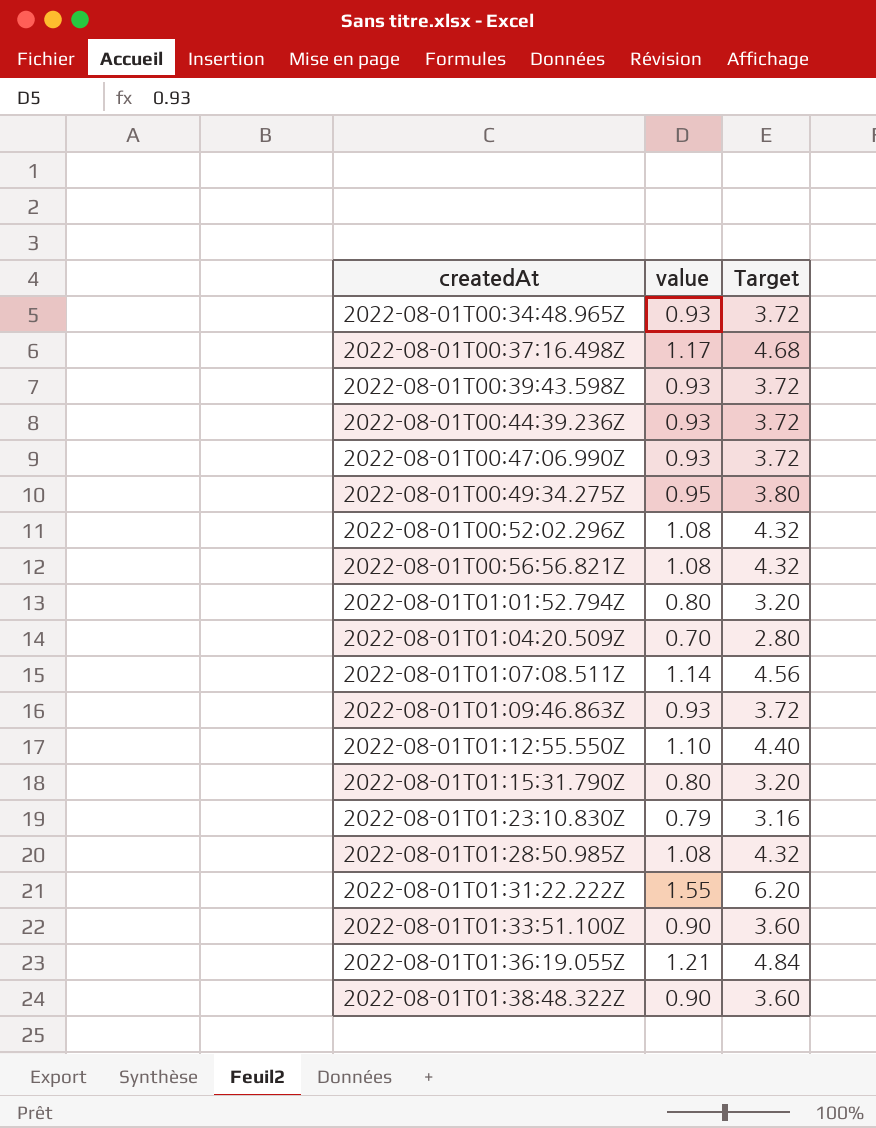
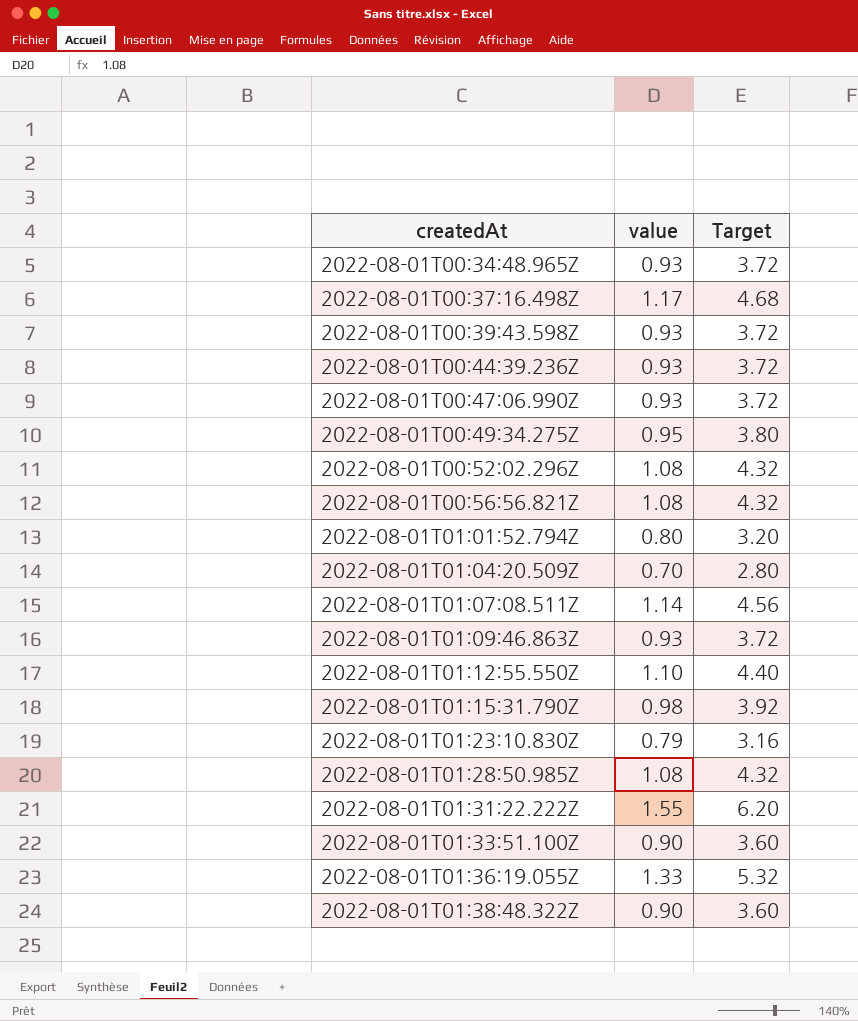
2022-08-01T01:15:31.790Z | value: 0.80 -> 0.98
2022-08-01T01:15:31.790Z | Target: 3.20 -> 3.92
2022-08-01T01:36:19.055Z | value: 1.21 -> 1.33
2022-08-01T01:36:19.055Z | Target: 4.84 -> 5.32

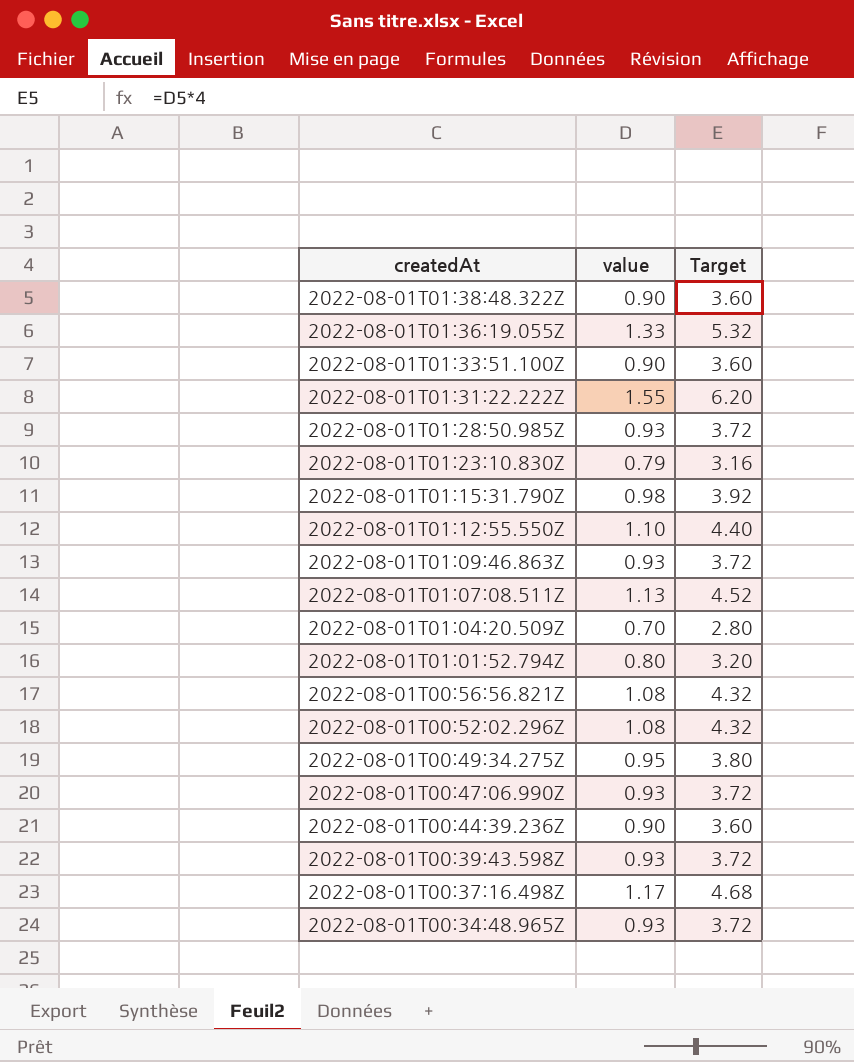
row order: createdAt ascending -> createdAt descending
2022-08-01T01:28:50.985Z | value: 1.08 -> 0.93
2022-08-01T01:28:50.985Z | Target: 4.32 -> 3.72
2022-08-01T01:07:08.511Z | value: 1.14 -> 1.13
2022-08-01T01:07:08.511Z | Target: 4.56 -> 4.52
2022-08-01T00:44:39.236Z | value: 0.93 -> 0.90
2022-08-01T00:44:39.236Z | Target: 3.72 -> 3.60

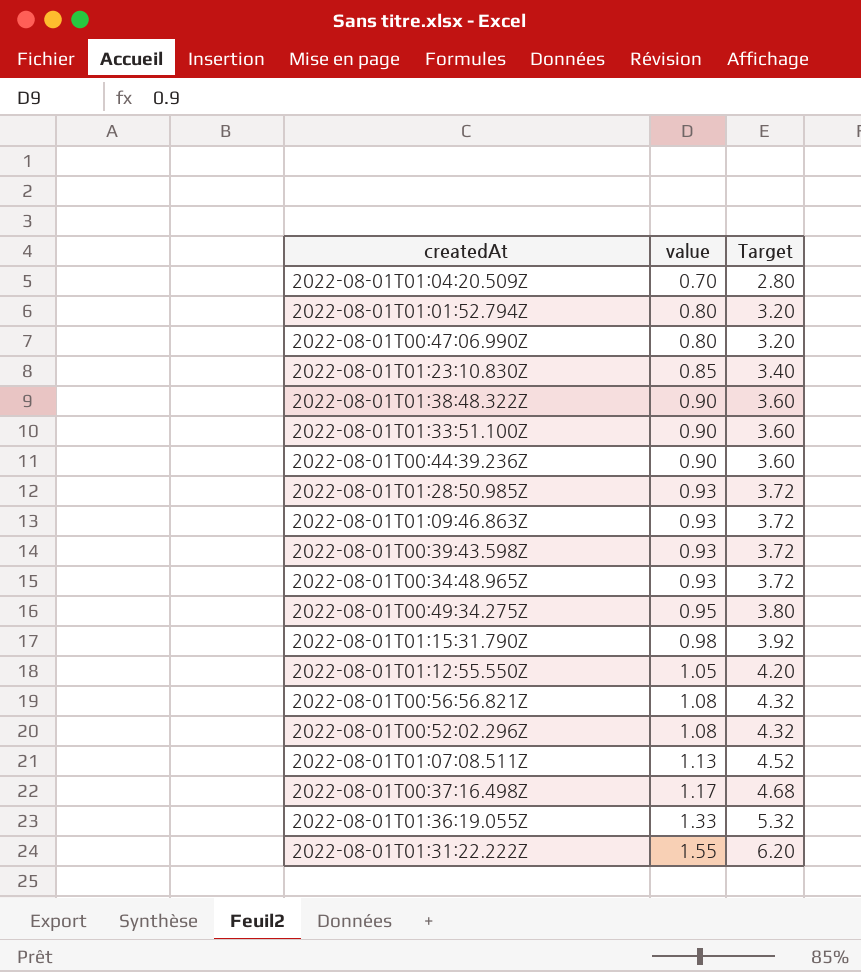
row order: createdAt descending -> value ascending
2022-08-01T00:47:06.990Z | value: 0.93 -> 0.80
2022-08-01T00:47:06.990Z | Target: 3.72 -> 3.20
2022-08-01T01:23:10.830Z | value: 0.79 -> 0.85
2022-08-01T01:23:10.830Z | Target: 3.16 -> 3.40
2022-08-01T01:12:55.550Z | value: 1.10 -> 1.05
2022-08-01T01:12:55.550Z | Target: 4.40 -> 4.20

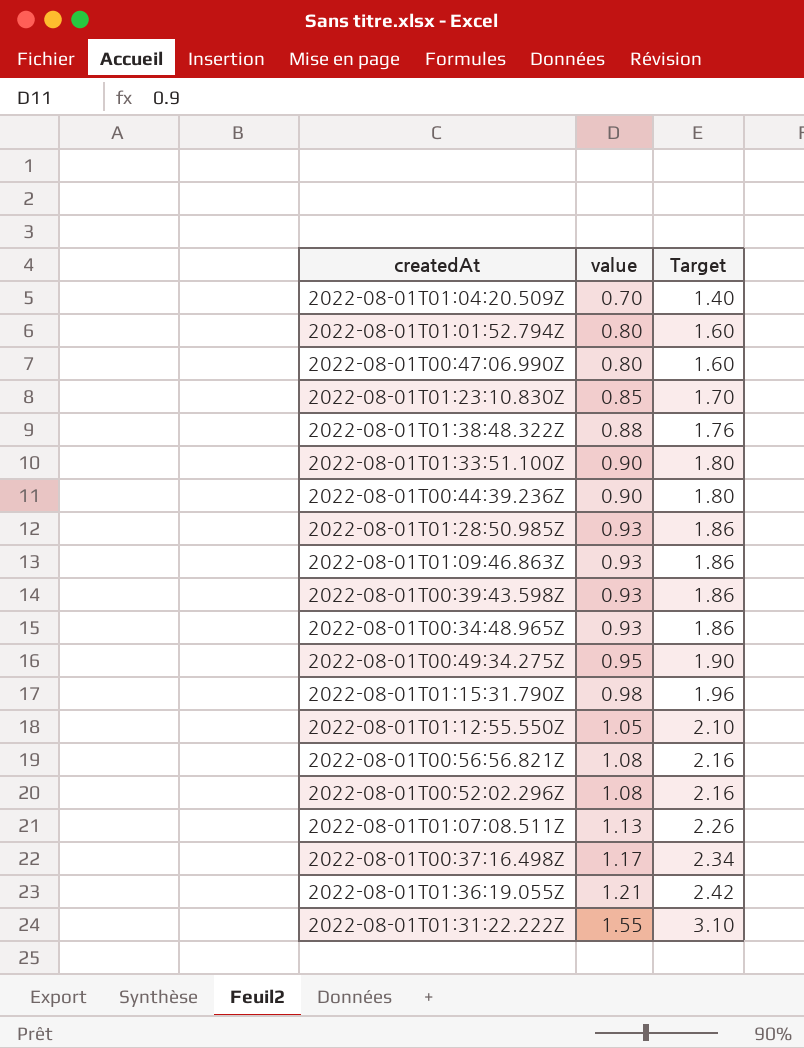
column Target | formula: [value] * 4 -> [value] * 2
2022-08-01T01:38:48.322Z | value: 0.90 -> 0.88
2022-08-01T01:36:19.055Z | value: 1.33 -> 1.21

